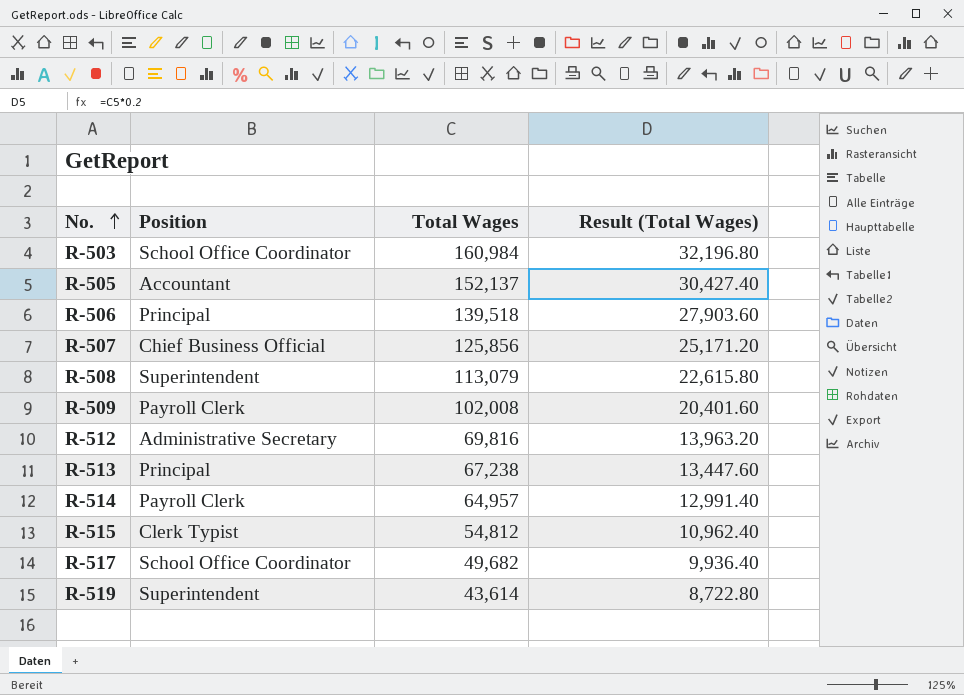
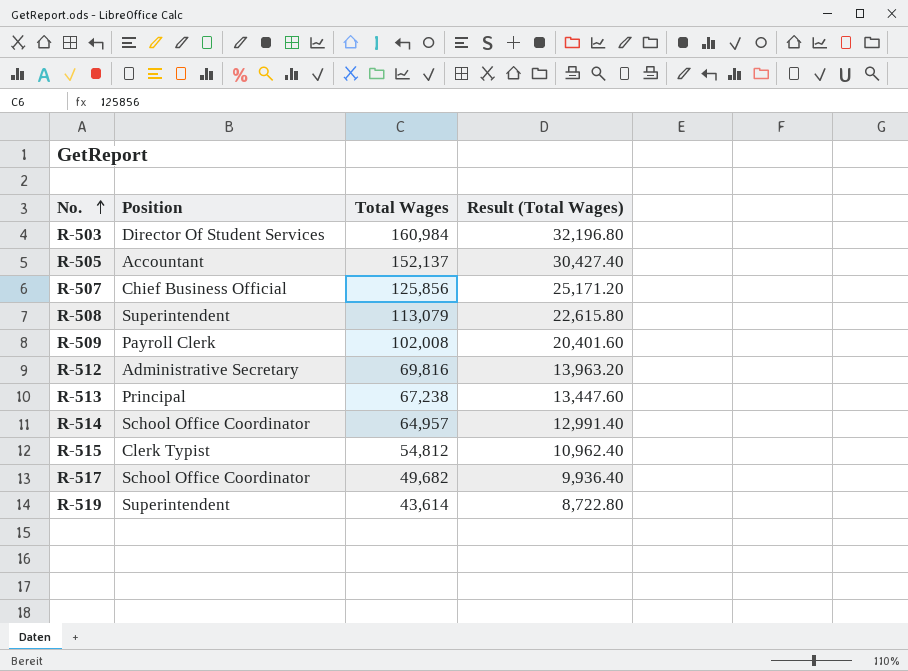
row R-506: Principal | 139,518 | 27,903.60 -> none
R-503 | Position: School Office Coordinator -> Director Of Student Services
R-514 | Position: Payroll Clerk -> School Office Coordinator

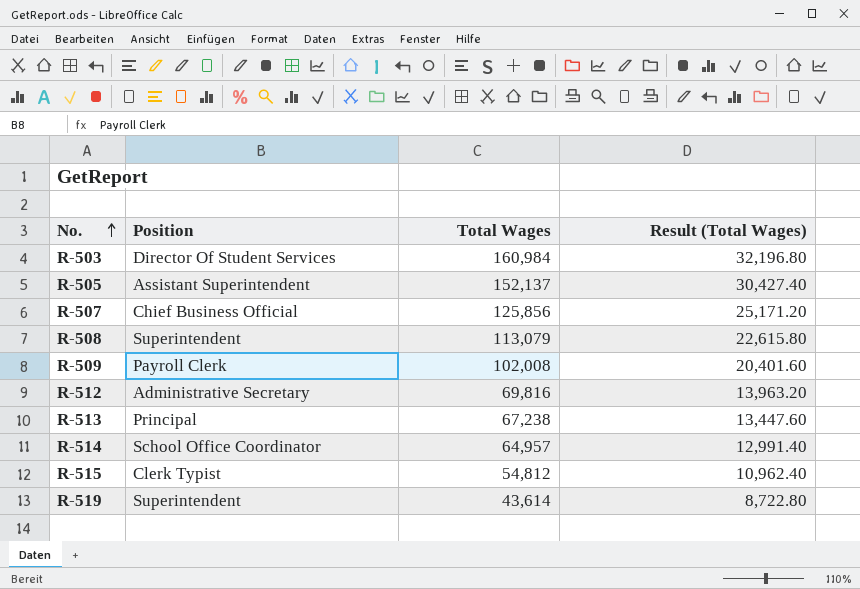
row R-517: School Office Coordinator | 49,682 | 9,936.40 -> none
R-505 | Position: Accountant -> Assistant Superintendent

